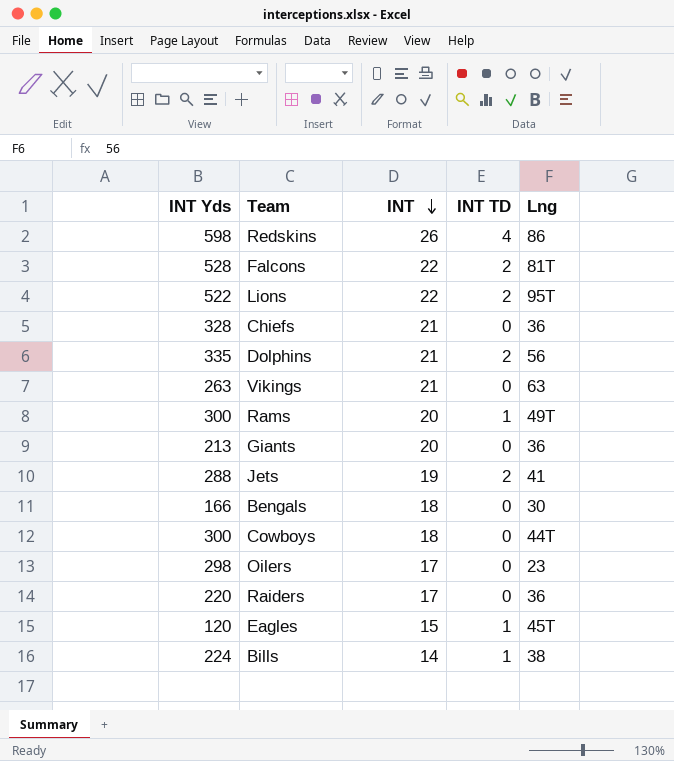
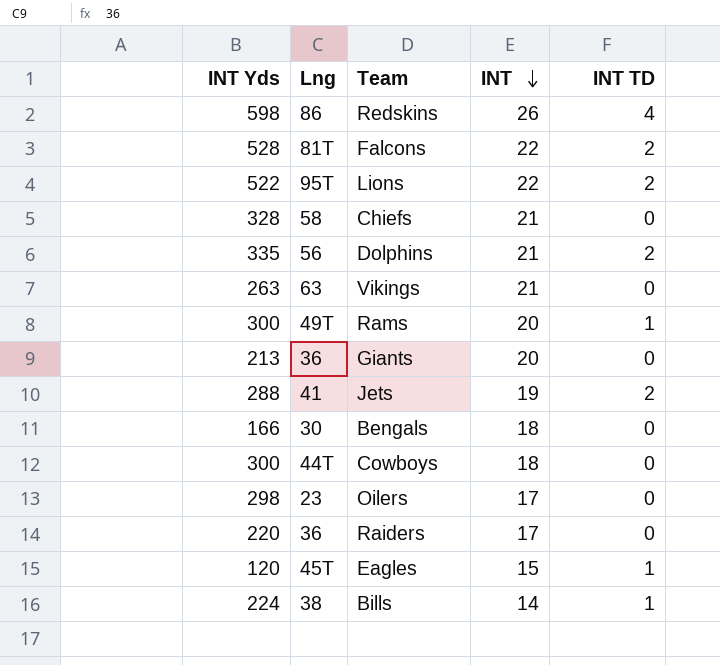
column Lng | position: 5 -> 2
Chiefs | Lng: 36 -> 58

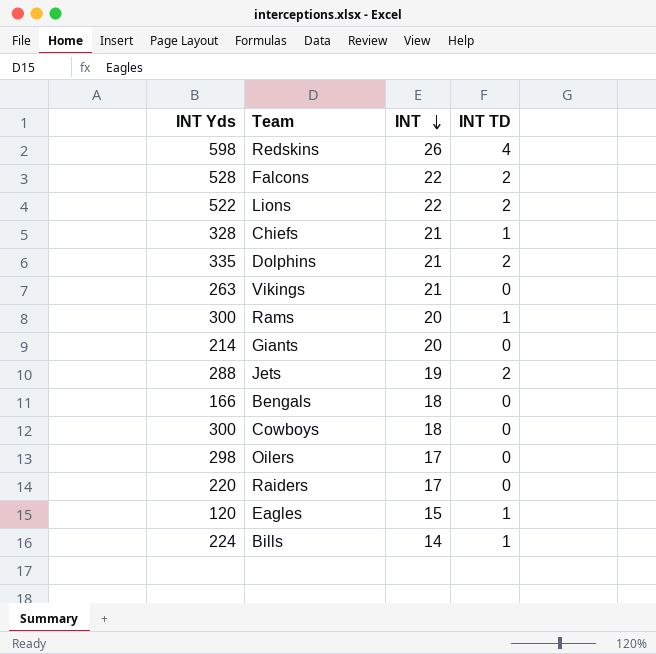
column Lng | position: 2 -> none
Chiefs | INT TD: 0 -> 1
Giants | INT Yds: 213 -> 214

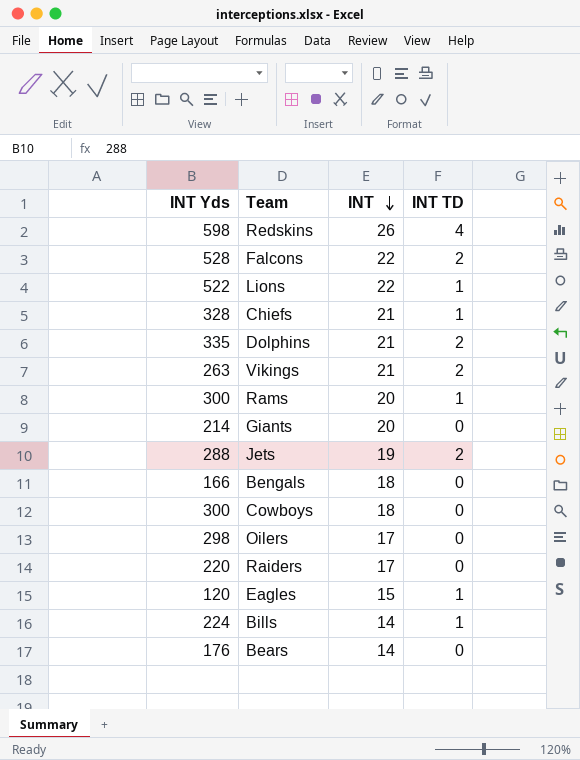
Lions | INT TD: 2 -> 1
Vikings | INT TD: 0 -> 2
row Bears: none -> 176 | 14 | 0

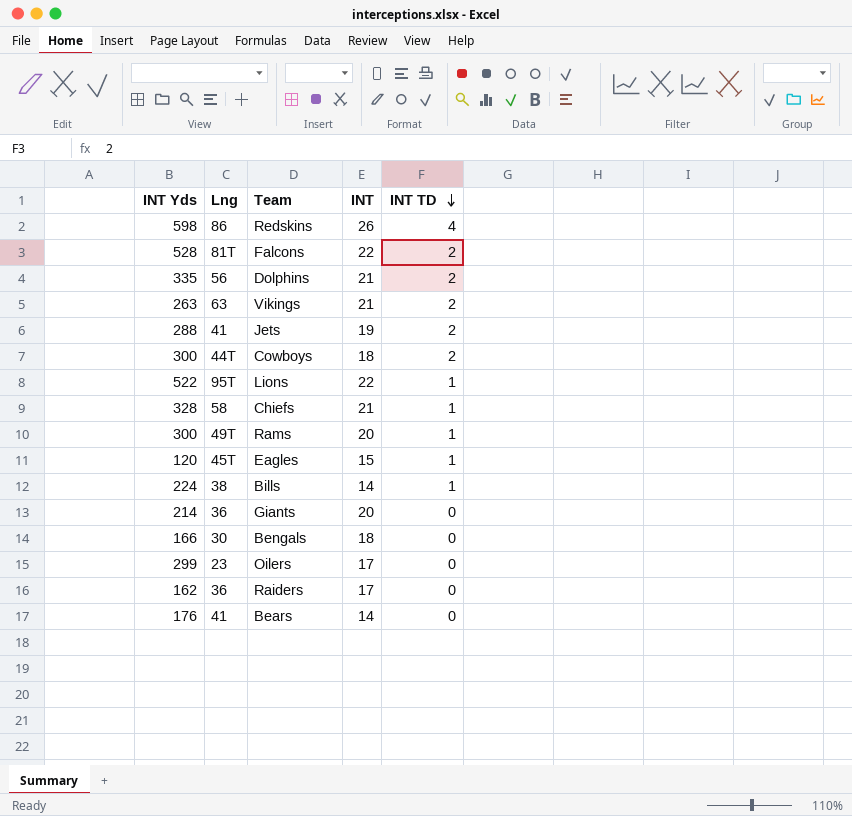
row order: INT descending -> INT TD descending
column Lng | position: none -> 2
Cowboys | INT TD: 0 -> 2
Oilers | INT Yds: 298 -> 299
Raiders | INT Yds: 220 -> 162

